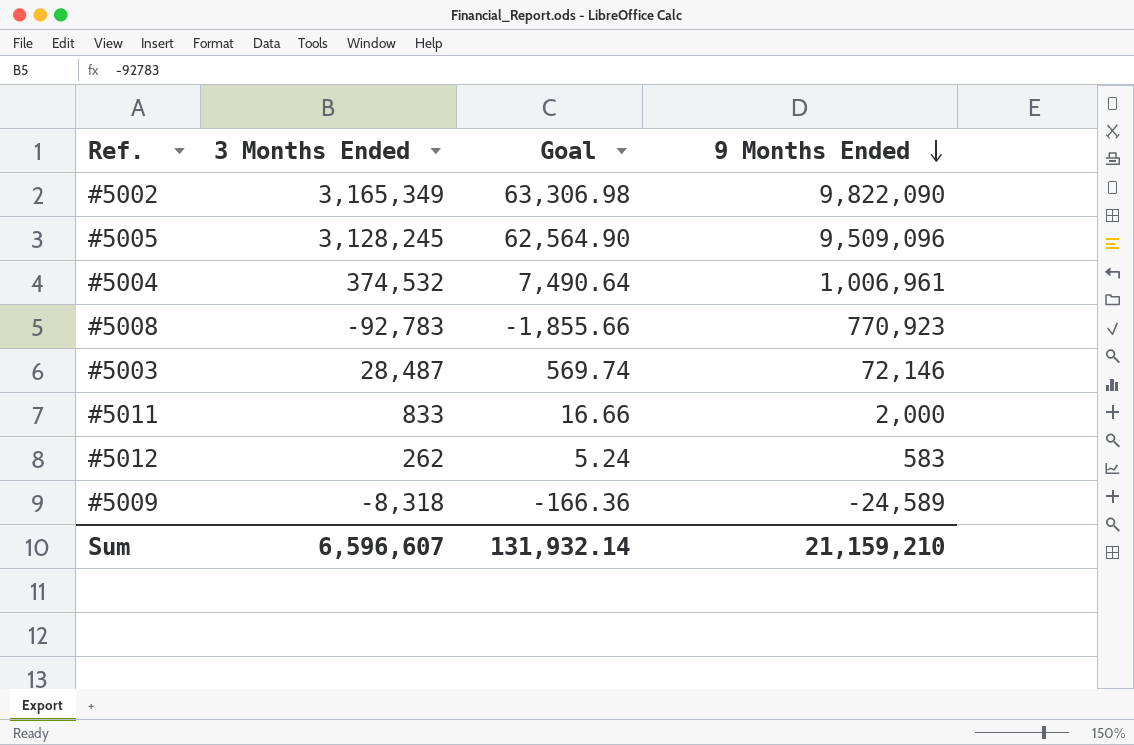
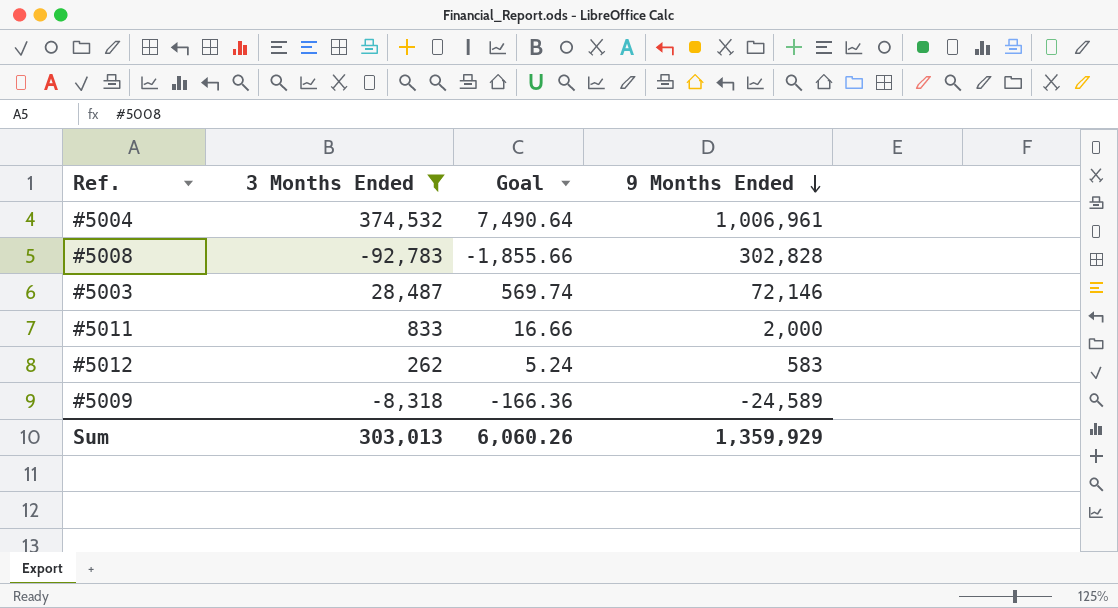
filter: none -> 3 Months Ended <= 374,532
#5008 | 9 Months Ended: 770,923 -> 302,828
Sum | 3 Months Ended: 6,596,607 -> 303,013
Sum | Goal: 131,932.14 -> 6,060.26
Sum | 9 Months Ended: 21,159,210 -> 1,359,929

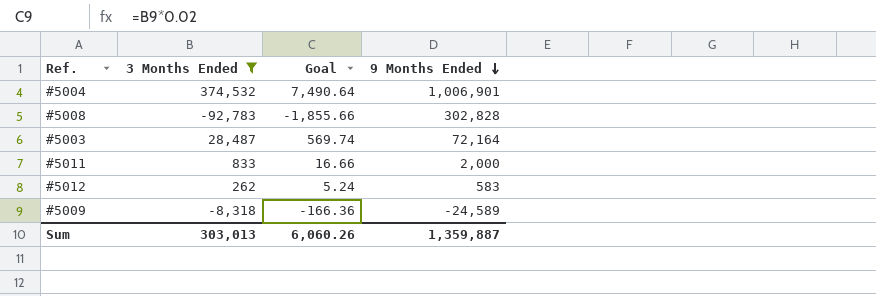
#5004 | 9 Months Ended: 1,006,961 -> 1,006,901
#5003 | 9 Months Ended: 72,146 -> 72,164
Sum | 9 Months Ended: 1,359,929 -> 1,359,887

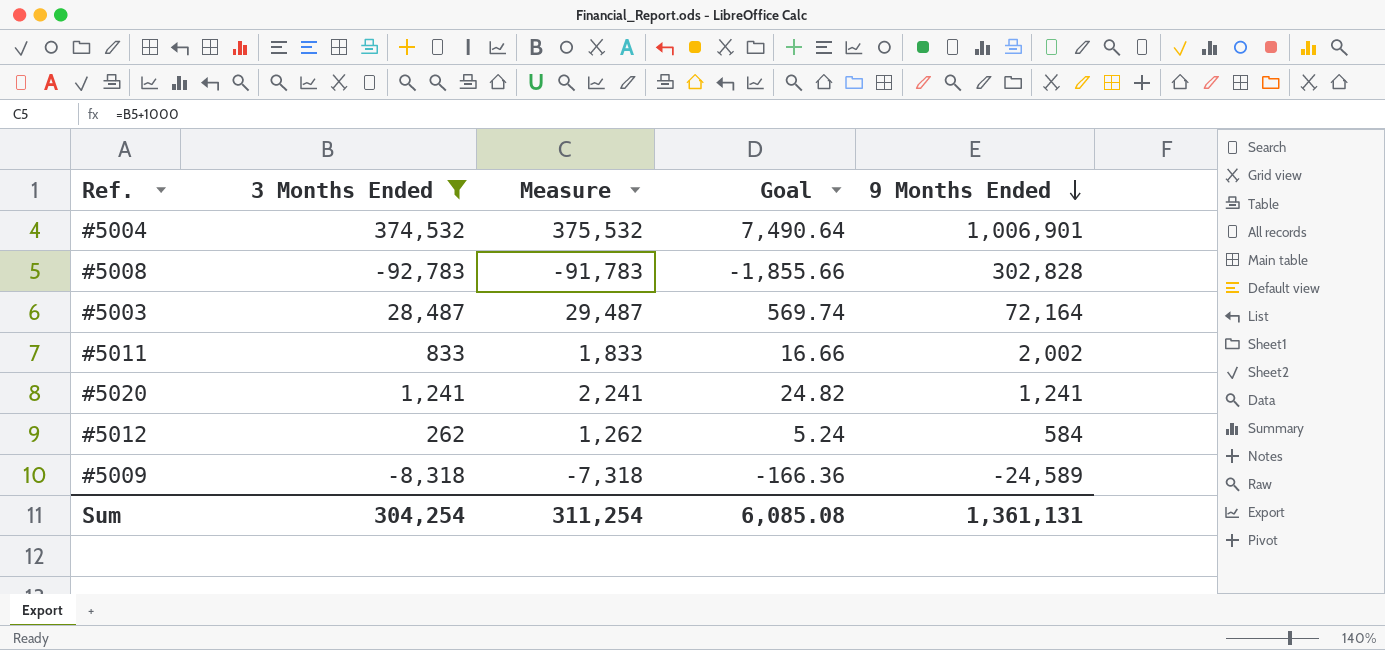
column Measure | formula: none -> [3 Months Ended] + 1000
#5011 | 9 Months Ended: 2,000 -> 2,002
row #5020: none -> 1,241 | 2,241 | 24.82 | 1,241
#5012 | 9 Months Ended: 583 -> 584
Sum | 3 Months Ended: 303,013 -> 304,254
Sum | Goal: 6,060.26 -> 6,085.08
Sum | 9 Months Ended: 1,359,887 -> 1,361,131

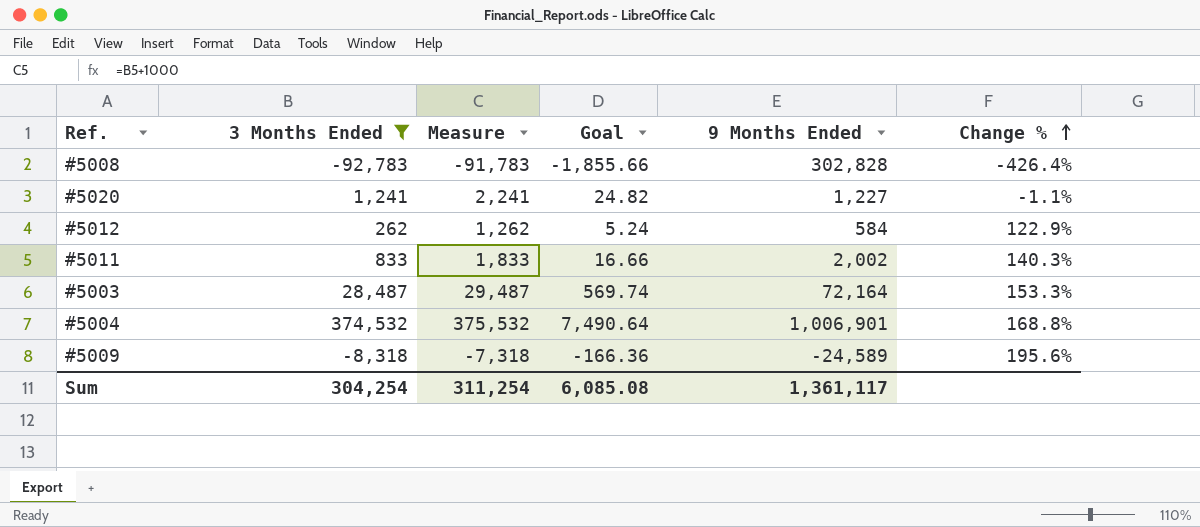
row order: 9 Months Ended descending -> Change % ascending
column Change % | formula: none -> ([9 Months Ended] - [3 Months Ended]) / [3 Months Ended]
#5020 | 9 Months Ended: 1,241 -> 1,227
Sum | 9 Months Ended: 1,361,131 -> 1,361,117

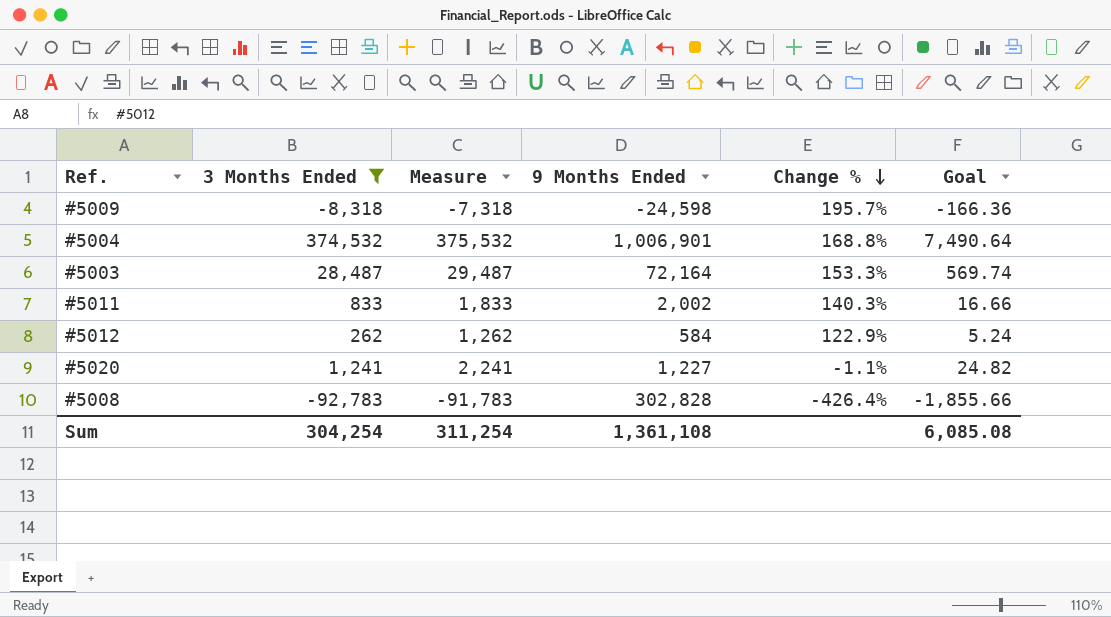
row order: Change % ascending -> Change % descending
column Goal | position: 4 -> 6
#5009 | 9 Months Ended: -24,589 -> -24,598
#5009 | Change %: 195.6% -> 195.7%
Sum | 9 Months Ended: 1,361,117 -> 1,361,108

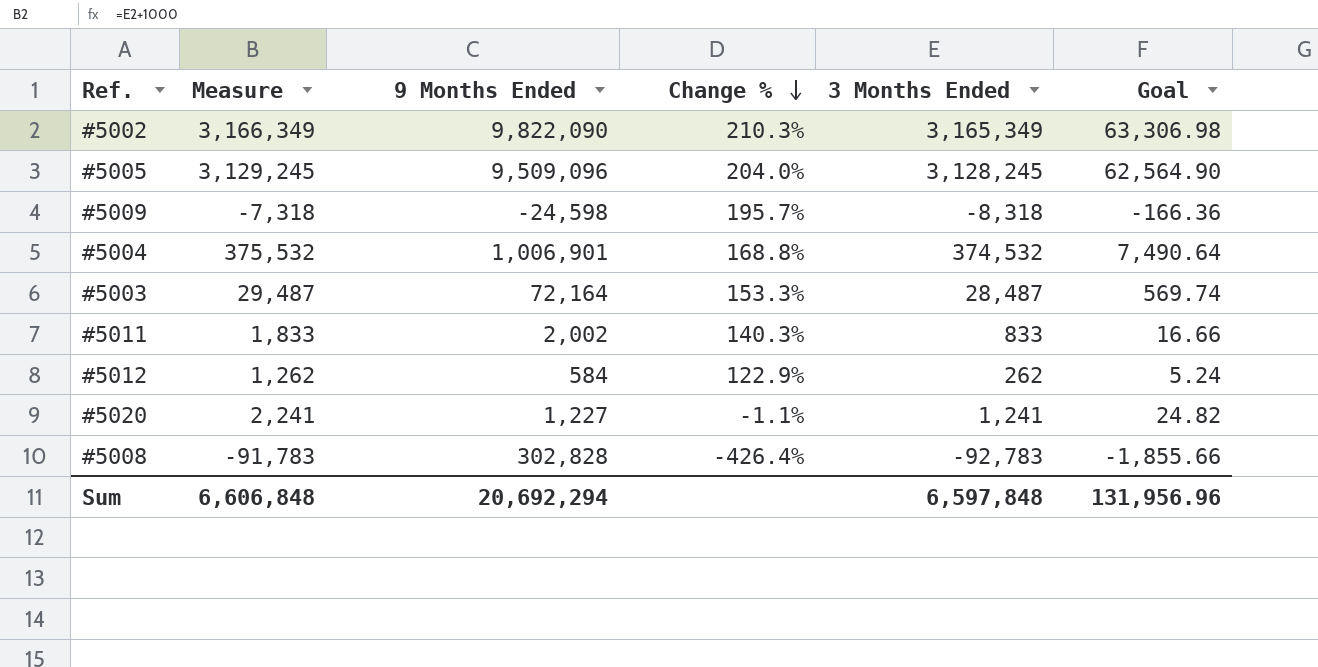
filter: 3 Months Ended <= 374,532 -> none
column 3 Months Ended | position: 2 -> 5
Sum | Measure: 311,254 -> 6,606,848
Sum | 9 Months Ended: 1,361,108 -> 20,692,294
Sum | 3 Months Ended: 304,254 -> 6,597,848
Sum | Goal: 6,085.08 -> 131,956.96

